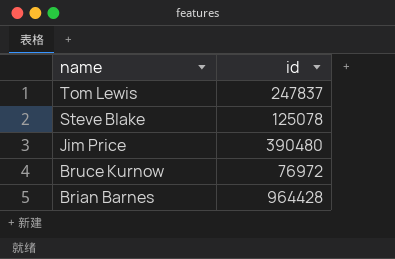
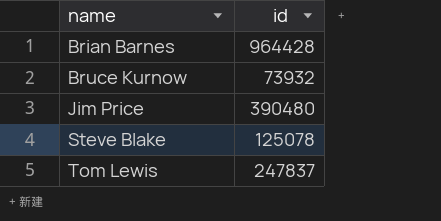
row order: name descending -> name ascending
Bruce Kurnow | id: 76972 -> 73932

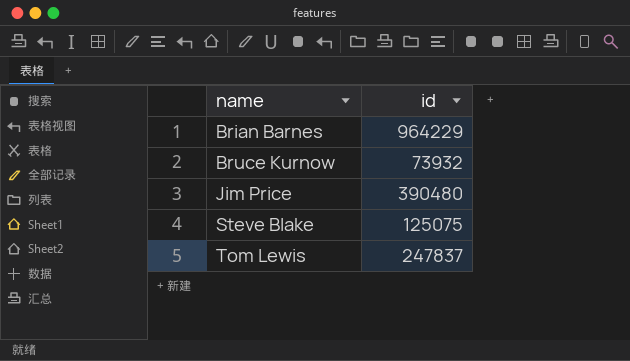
Brian Barnes | id: 964428 -> 964229
Steve Blake | id: 125078 -> 125075

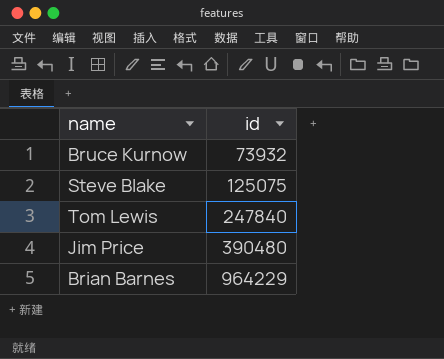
row order: name ascending -> id ascending
Tom Lewis | id: 247837 -> 247840

